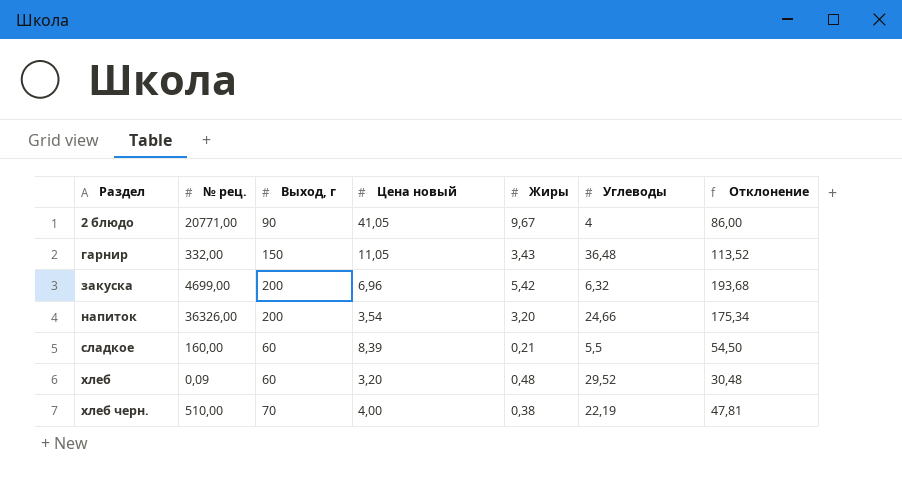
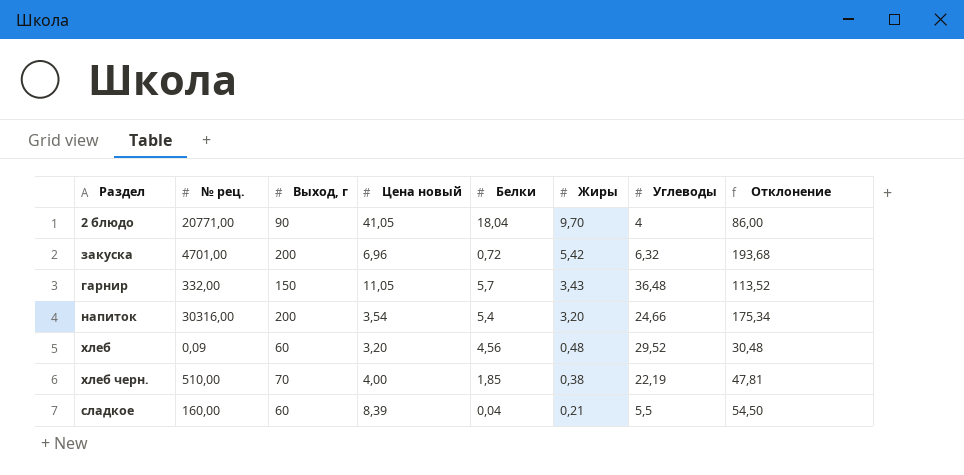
row order: Раздел ascending -> Жиры descending
column Белки | position: none -> 5
2 блюдо | Жиры: 9,67 -> 9,70
закуска | № рец.: 4699,00 -> 4701,00
напиток | № рец.: 36326,00 -> 30316,00

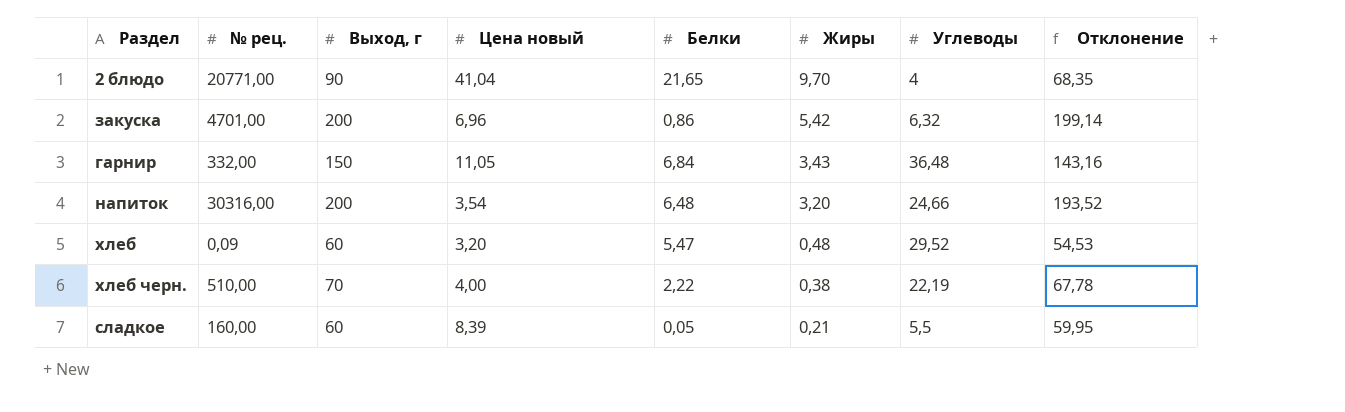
column Отклонение | formula: [Выход, г] - [Углеводы] -> [Выход, г] - [Белки]
2 блюдо | Цена новый: 41,05 -> 41,04
2 блюдо | Белки: 18,04 -> 21,65
закуска | Белки: 0,72 -> 0,86
гарнир | Белки: 5,7 -> 6,84
напиток | Белки: 5,4 -> 6,48
хлеб | Белки: 4,56 -> 5,47
хлеб черн. | Белки: 1,85 -> 2,22
сладкое | Белки: 0,04 -> 0,05

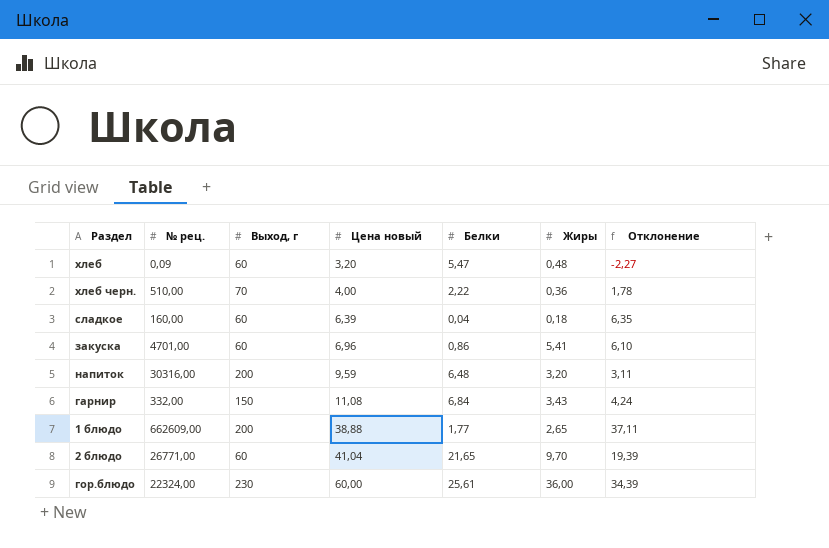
row order: Жиры descending -> Цена новый ascending
column Углеводы | position: 7 -> none
column Отклонение | formula: [Выход, г] - [Белки] -> [Цена новый] - [Белки]
хлеб черн. | Жиры: 0,38 -> 0,36
сладкое | Цена новый: 8,39 -> 6,39
сладкое | Белки: 0,05 -> 0,04
сладкое | Жиры: 0,21 -> 0,18
закуска | Выход, г: 200 -> 60
закуска | Жиры: 5,42 -> 5,41
напиток | Цена новый: 3,54 -> 9,59
гарнир | Цена новый: 11,05 -> 11,08
row 1 блюдо: none -> 662609,00 | 200 | 38,88 | 1,77 | 2,65 | 37,11
2 блюдо | № рец.: 20771,00 -> 26771,00
2 блюдо | Выход, г: 90 -> 60
row гор.блюдо: none -> 22324,00 | 230 | 60,00 | 25,61 | 36,00 | 34,39

